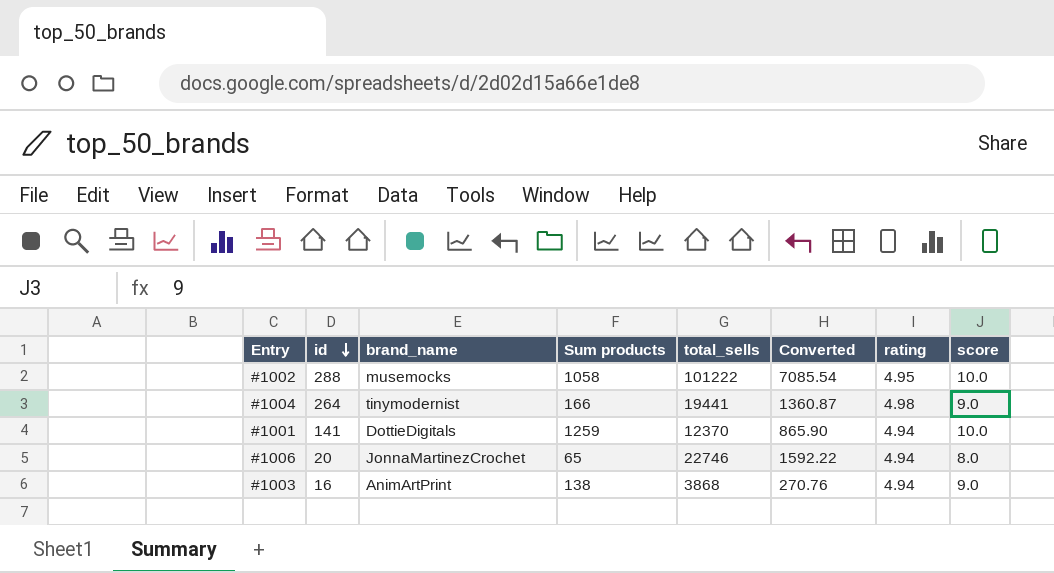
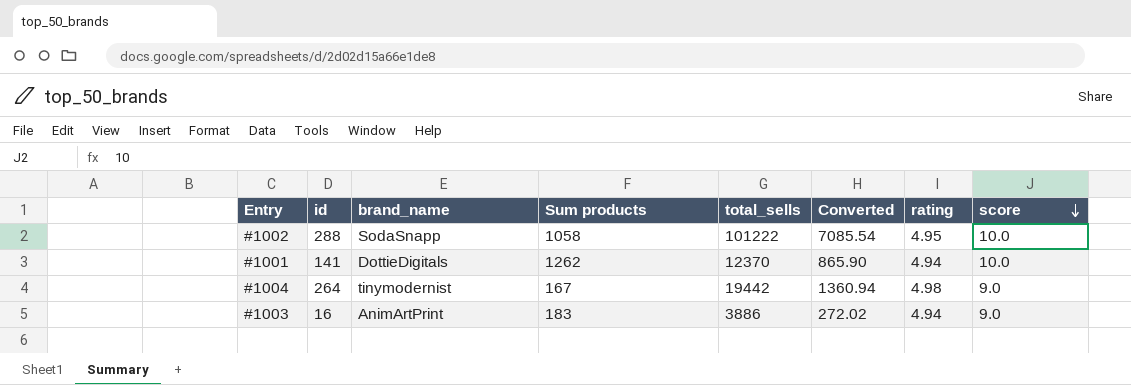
row order: id descending -> score descending
row #1006: 20 | JonnaMartinezCrochet | 65 | 22746 | 1592.22 | 4.94 | 8.0 -> none
#1002 | brand_name: musemocks -> SodaSnapp
#1001 | Sum products: 1259 -> 1262
#1004 | Sum products: 166 -> 167
#1004 | total_sells: 19441 -> 19442
#1004 | Converted: 1360.87 -> 1360.94
#1003 | Sum products: 138 -> 183
#1003 | total_sells: 3868 -> 3886
#1003 | Converted: 270.76 -> 272.02

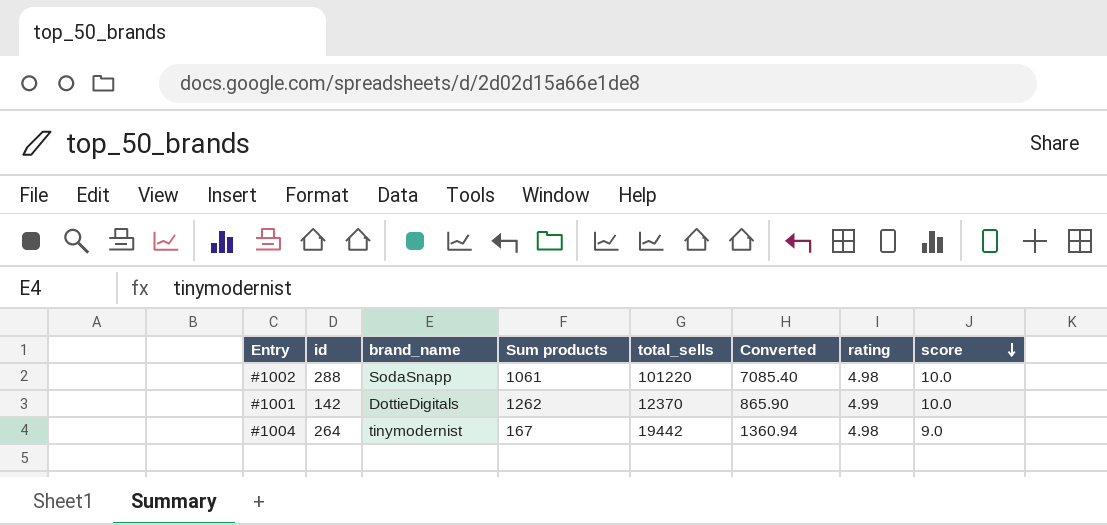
row #1003: 16 | AnimArtPrint | 183 | 3886 | 272.02 | 4.94 | 9.0 -> none
#1002 | Sum products: 1058 -> 1061
#1002 | total_sells: 101222 -> 101220
#1002 | Converted: 7085.54 -> 7085.40
#1002 | rating: 4.95 -> 4.98
#1001 | id: 141 -> 142
#1001 | rating: 4.94 -> 4.99

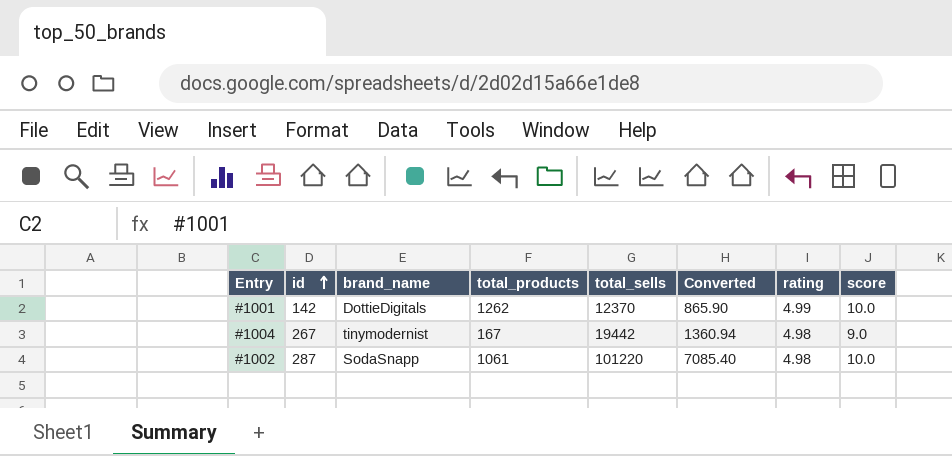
row order: score descending -> id ascending
column name: Sum products -> total_products
#1004 | id: 264 -> 267
#1002 | id: 288 -> 287

